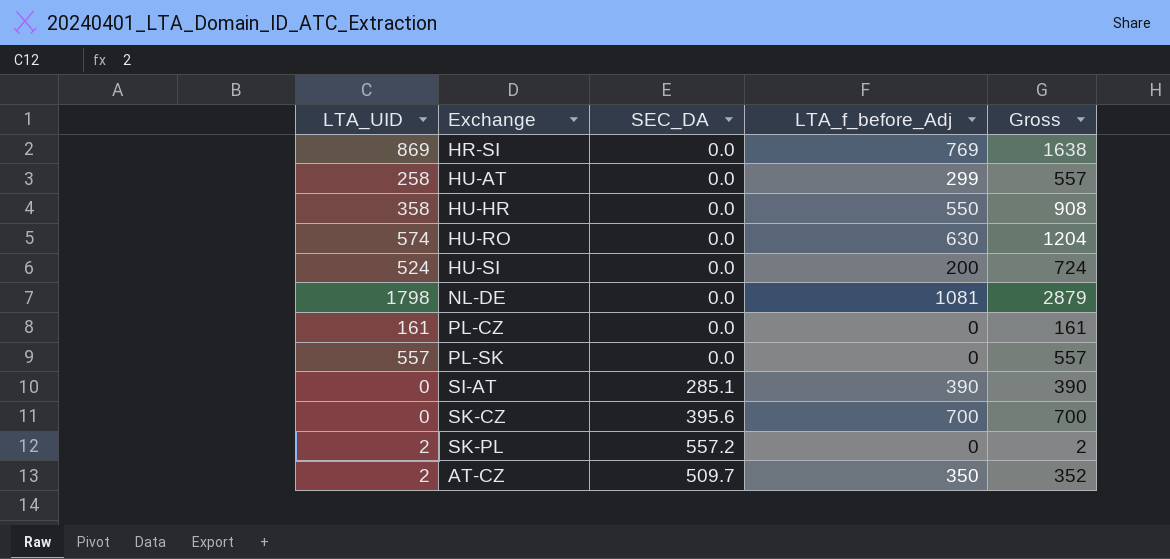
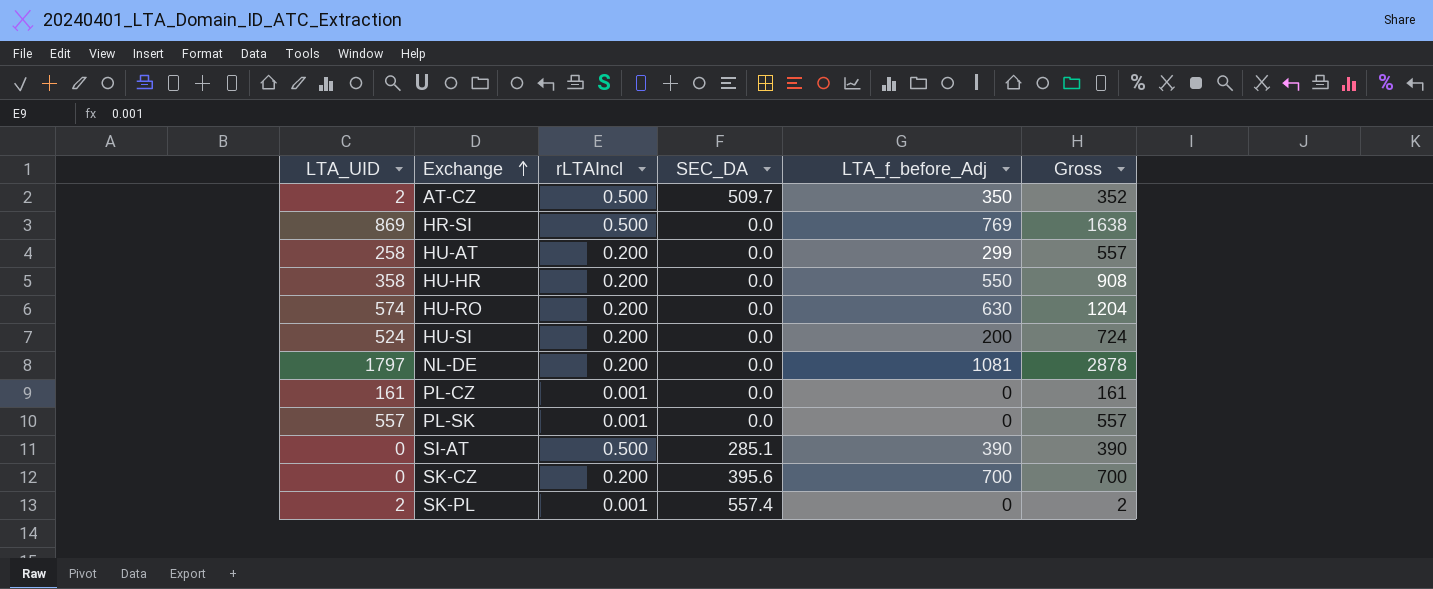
row order: none -> Exchange ascending
column rLTAIncl | position: none -> 3
NL-DE | LTA_UID: 1798 -> 1797
NL-DE | Gross: 2879 -> 2878
SK-PL | SEC_DA: 557.2 -> 557.4

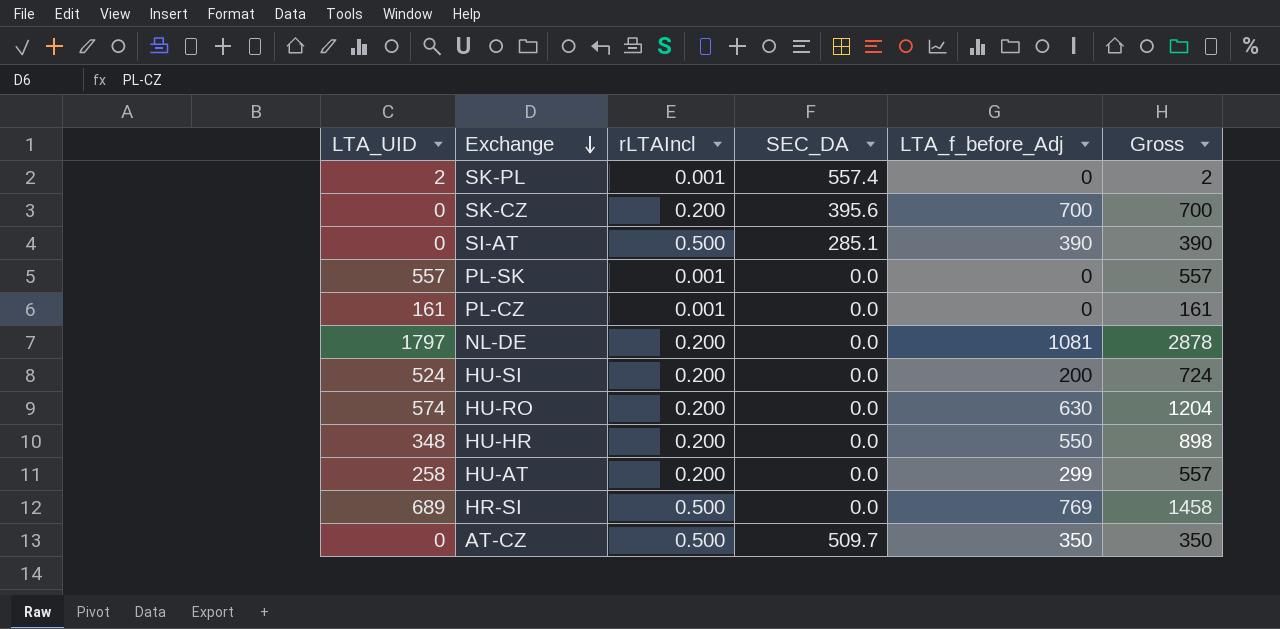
row order: Exchange ascending -> Exchange descending
HU-HR | LTA_UID: 358 -> 348
HU-HR | Gross: 908 -> 898
HR-SI | LTA_UID: 869 -> 689
HR-SI | Gross: 1638 -> 1458
AT-CZ | LTA_UID: 2 -> 0
AT-CZ | Gross: 352 -> 350

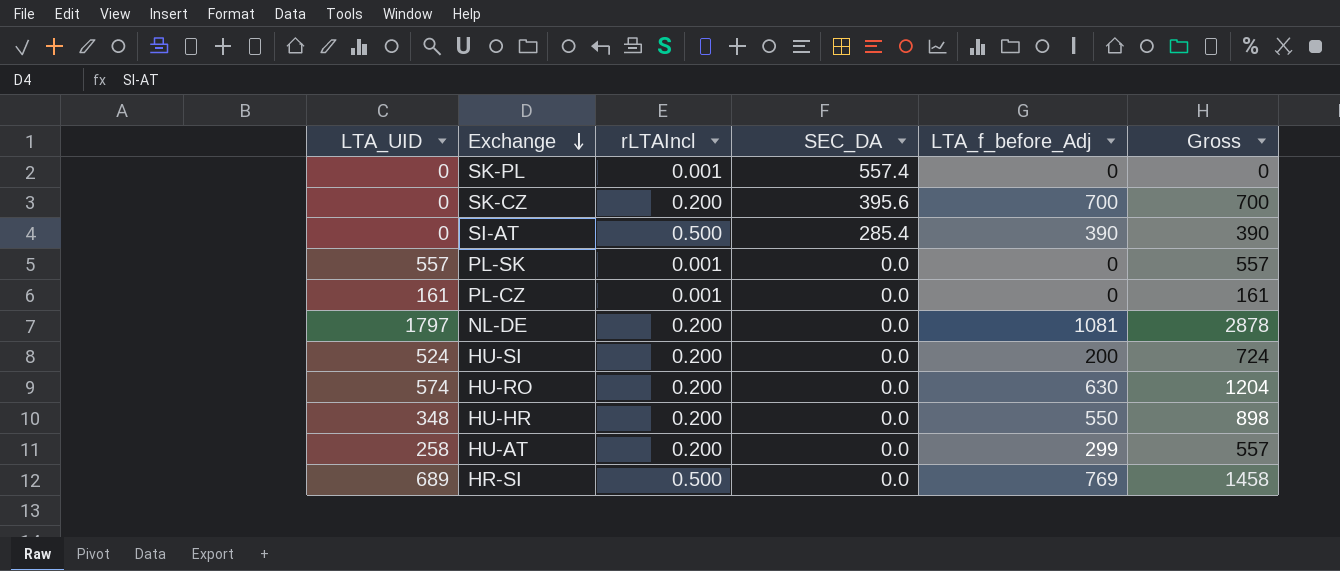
row AT-CZ: 0 | 0.500 | 509.7 | 350 | 350 -> none
SK-PL | LTA_UID: 2 -> 0
SK-PL | Gross: 2 -> 0
SI-AT | SEC_DA: 285.1 -> 285.4

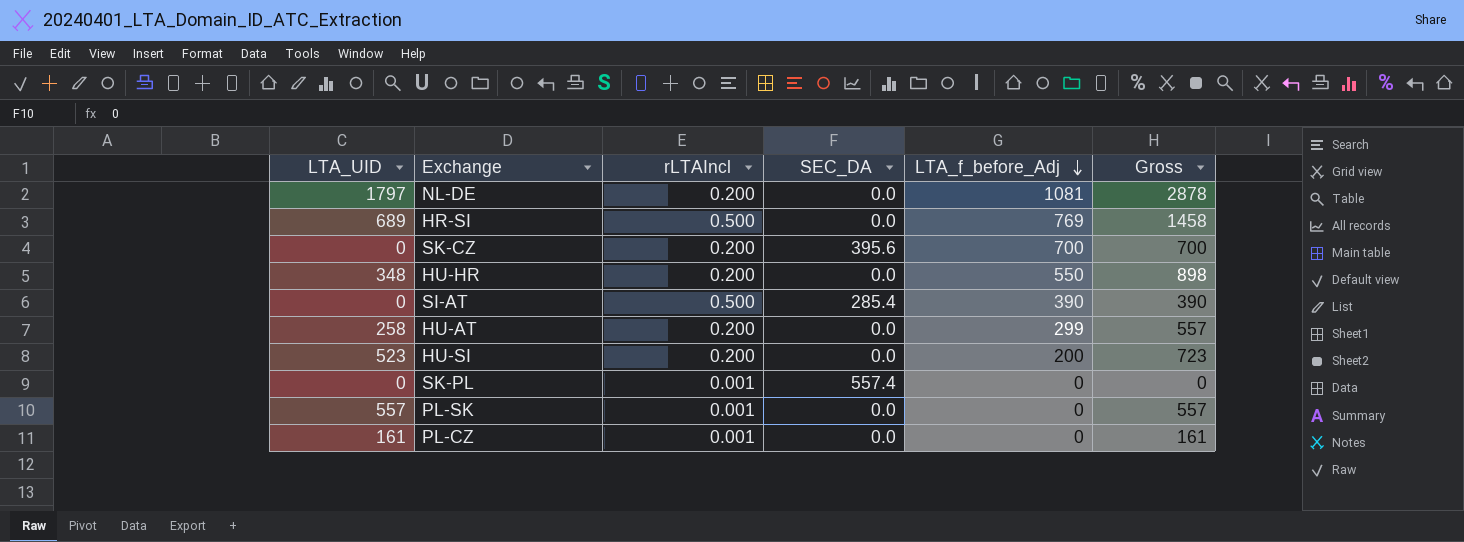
row order: Exchange descending -> LTA_f_before_Adj descending
row HU-RO: 574 | 0.200 | 0.0 | 630 | 1204 -> none
HU-SI | LTA_UID: 524 -> 523
HU-SI | Gross: 724 -> 723

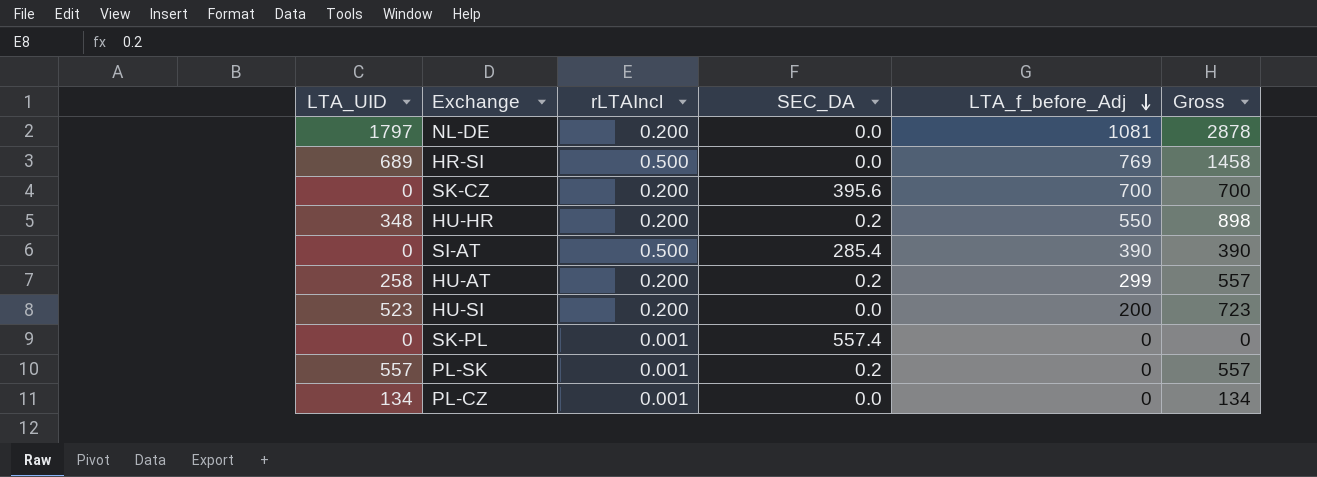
HU-HR | SEC_DA: 0.0 -> 0.2
HU-AT | SEC_DA: 0.0 -> 0.2
PL-SK | SEC_DA: 0.0 -> 0.2
PL-CZ | LTA_UID: 161 -> 134
PL-CZ | Gross: 161 -> 134

